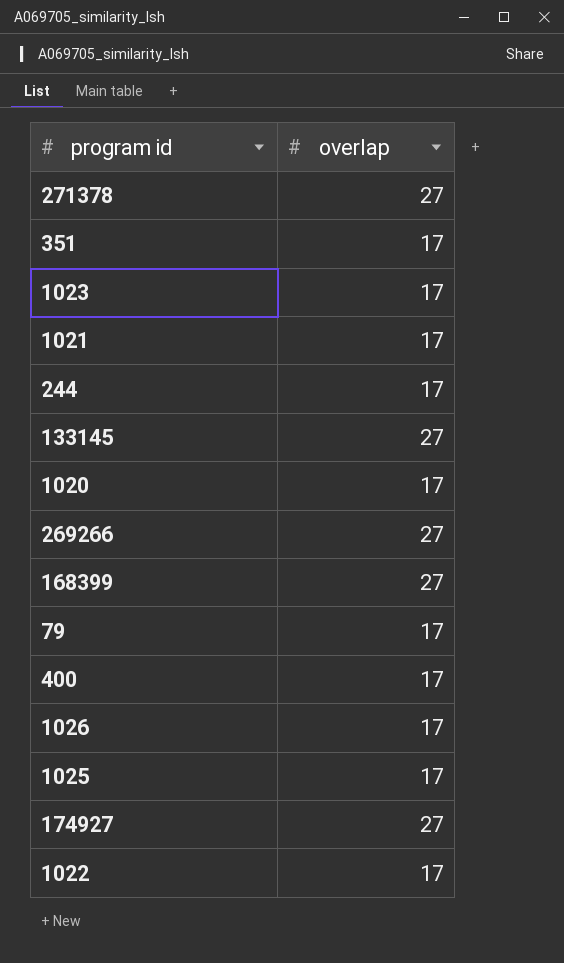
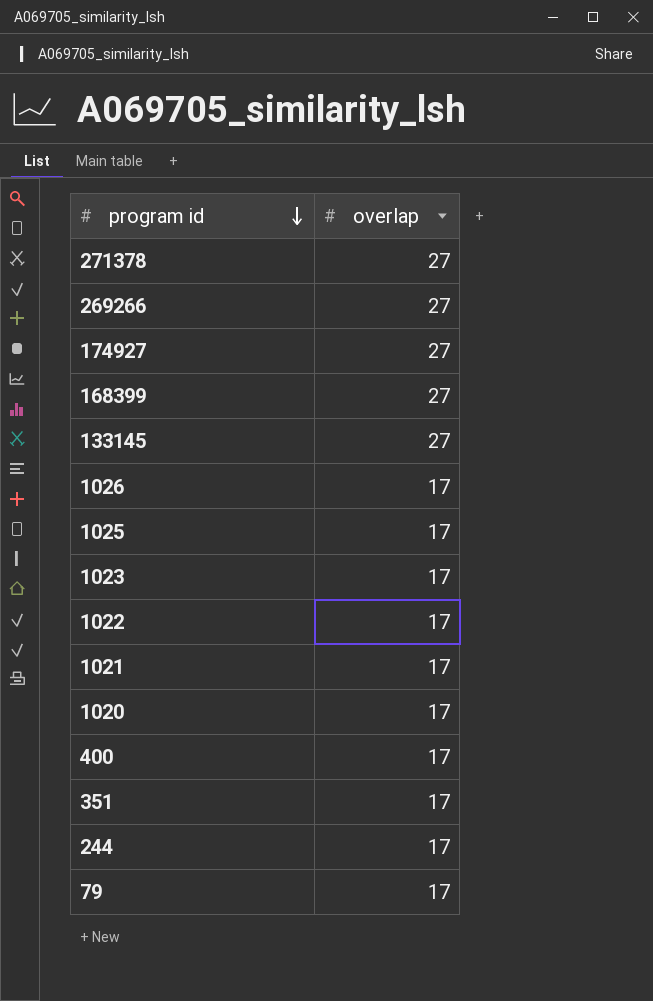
row order: none -> program id descending

